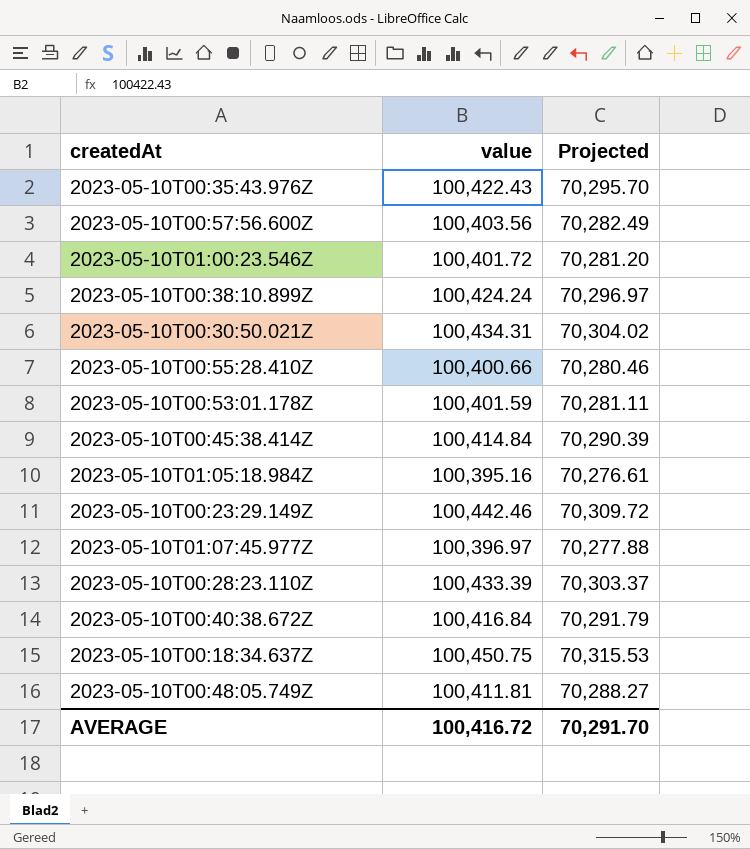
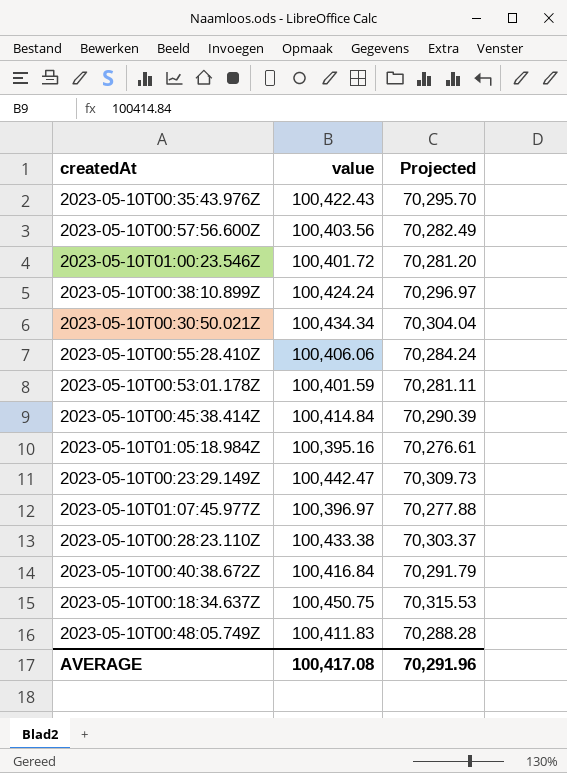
2023-05-10T00:30:50.021Z | value: 100,434.31 -> 100,434.34
2023-05-10T00:30:50.021Z | Projected: 70,304.02 -> 70,304.04
2023-05-10T00:55:28.410Z | value: 100,400.66 -> 100,406.06
2023-05-10T00:55:28.410Z | Projected: 70,280.46 -> 70,284.24
2023-05-10T00:23:29.149Z | value: 100,442.46 -> 100,442.47
2023-05-10T00:23:29.149Z | Projected: 70,309.72 -> 70,309.73
2023-05-10T00:28:23.110Z | value: 100,433.39 -> 100,433.38
2023-05-10T00:48:05.749Z | value: 100,411.81 -> 100,411.83
2023-05-10T00:48:05.749Z | Projected: 70,288.27 -> 70,288.28
AVERAGE | value: 100,416.72 -> 100,417.08
AVERAGE | Projected: 70,291.70 -> 70,291.96

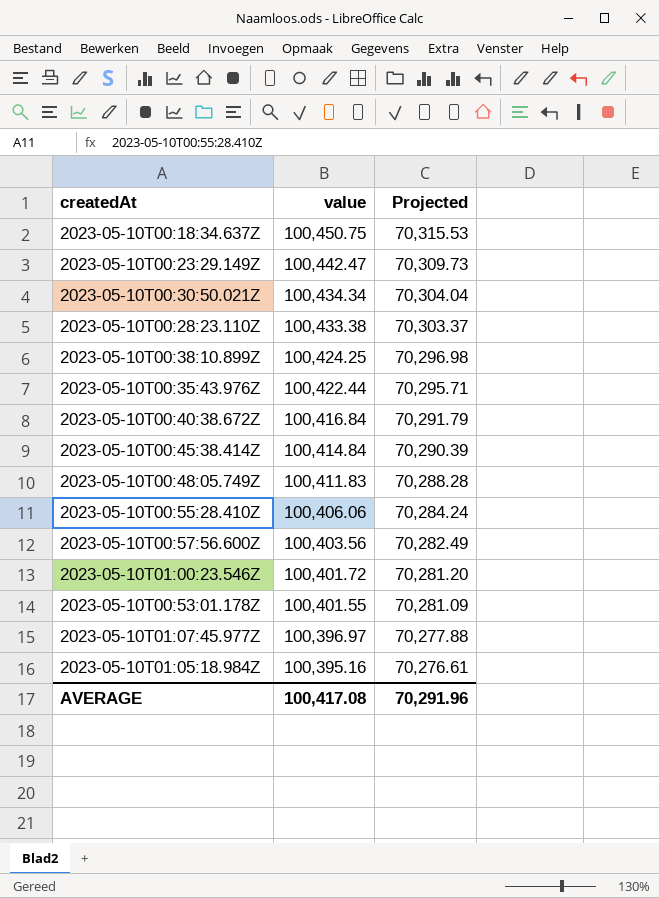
row order: none -> value descending
2023-05-10T00:38:10.899Z | value: 100,424.24 -> 100,424.25
2023-05-10T00:38:10.899Z | Projected: 70,296.97 -> 70,296.98
2023-05-10T00:35:43.976Z | value: 100,422.43 -> 100,422.44
2023-05-10T00:35:43.976Z | Projected: 70,295.70 -> 70,295.71
2023-05-10T00:53:01.178Z | value: 100,401.59 -> 100,401.55
2023-05-10T00:53:01.178Z | Projected: 70,281.11 -> 70,281.09

